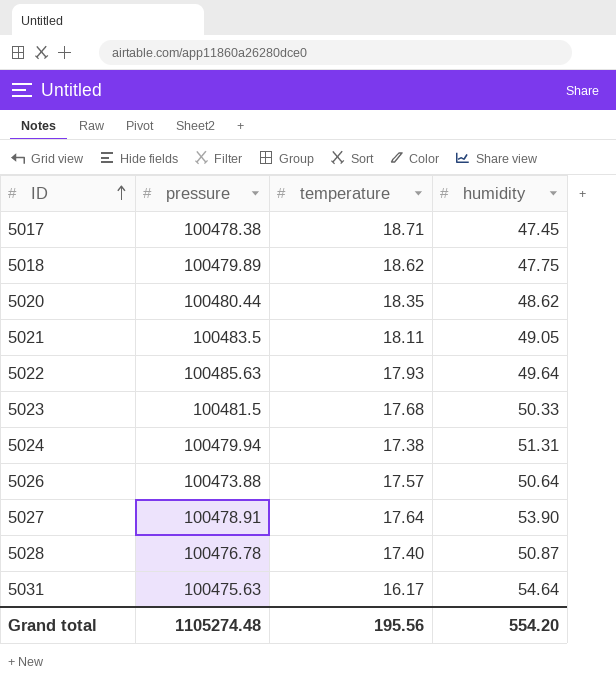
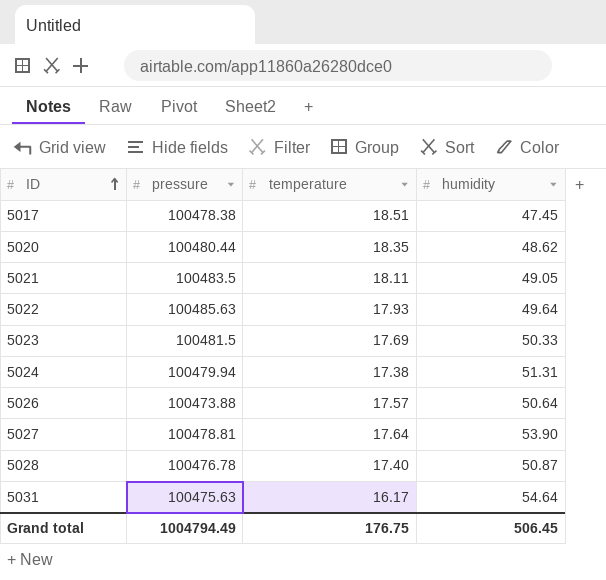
row 5018: 100479.89 | 18.62 | 47.75 -> none
5017 | temperature: 18.71 -> 18.51
5023 | temperature: 17.68 -> 17.69
5027 | pressure: 100478.91 -> 100478.81
Grand total | pressure: 1105274.48 -> 1004794.49
Grand total | temperature: 195.56 -> 176.75
Grand total | humidity: 554.20 -> 506.45

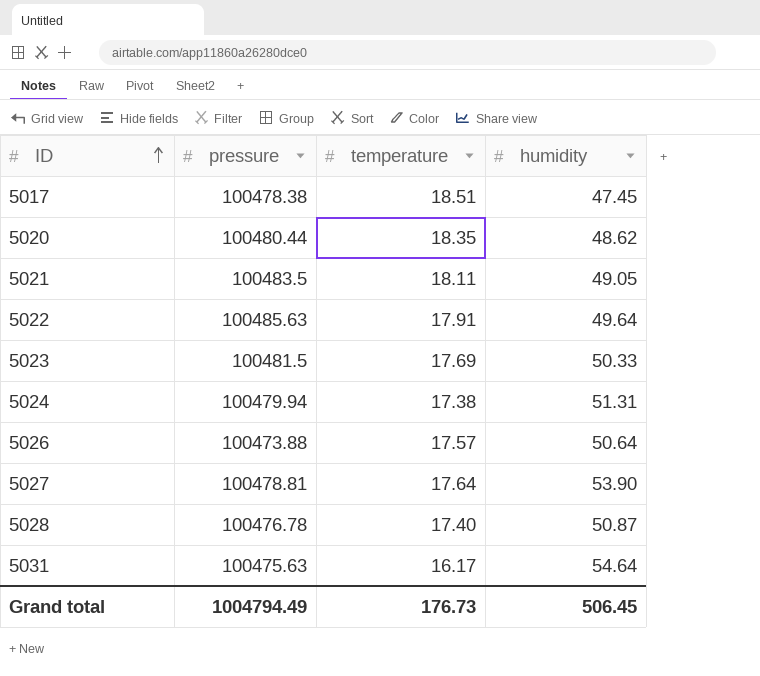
5022 | temperature: 17.93 -> 17.91
Grand total | temperature: 176.75 -> 176.73

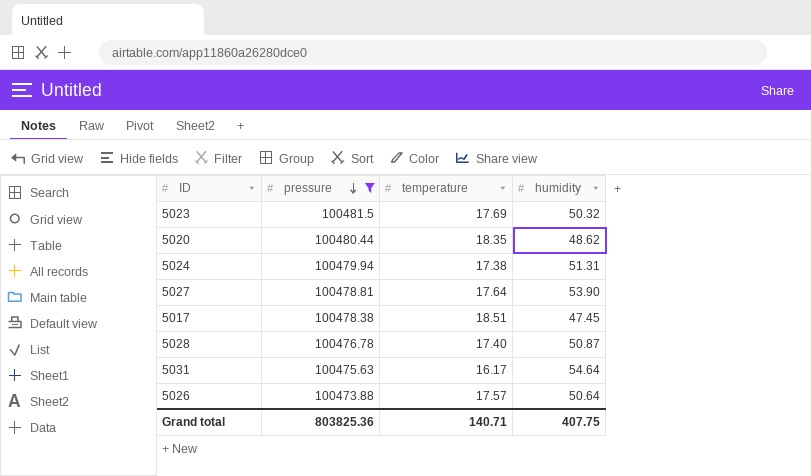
filter: none -> pressure <= 100481.5
row order: ID ascending -> pressure descending
5023 | humidity: 50.33 -> 50.32
Grand total | pressure: 1004794.49 -> 803825.36
Grand total | temperature: 176.73 -> 140.71
Grand total | humidity: 506.45 -> 407.75

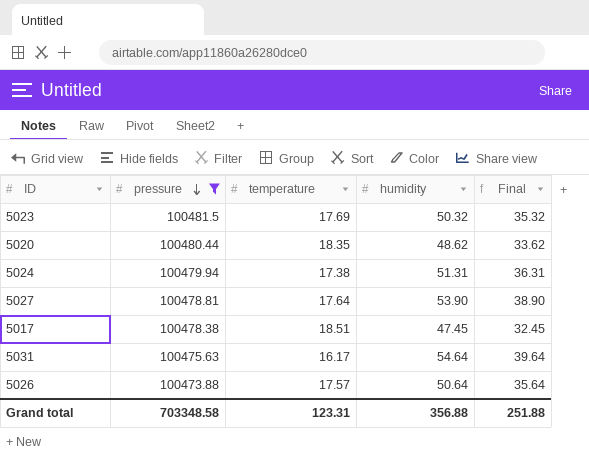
column Final | formula: none -> [humidity] - 15
row 5028: 100476.78 | 17.40 | 50.87 -> none
Grand total | pressure: 803825.36 -> 703348.58
Grand total | temperature: 140.71 -> 123.31
Grand total | humidity: 407.75 -> 356.88

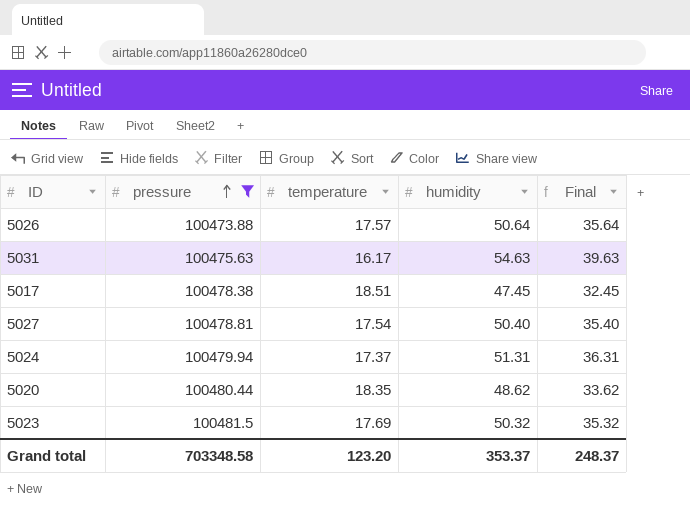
row order: pressure descending -> pressure ascending
5031 | humidity: 54.64 -> 54.63
5031 | Final: 39.64 -> 39.63
5027 | temperature: 17.64 -> 17.54
5027 | humidity: 53.90 -> 50.40
5027 | Final: 38.90 -> 35.40
5024 | temperature: 17.38 -> 17.37
Grand total | temperature: 123.31 -> 123.20
Grand total | humidity: 356.88 -> 353.37
Grand total | Final: 251.88 -> 248.37

